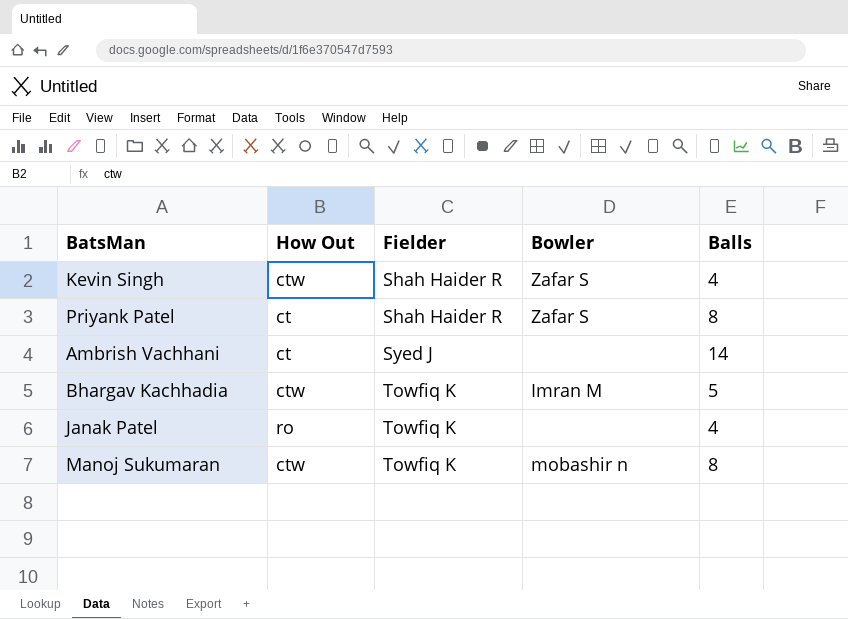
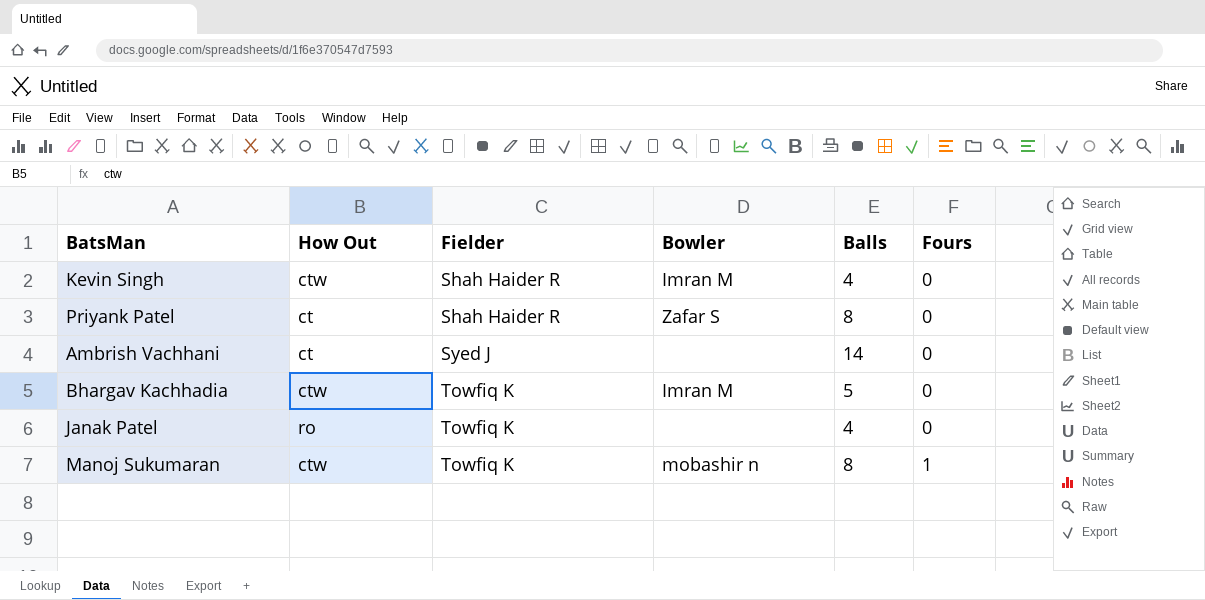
column Fours | position: none -> 6
Kevin Singh | Bowler: Zafar S -> Imran M

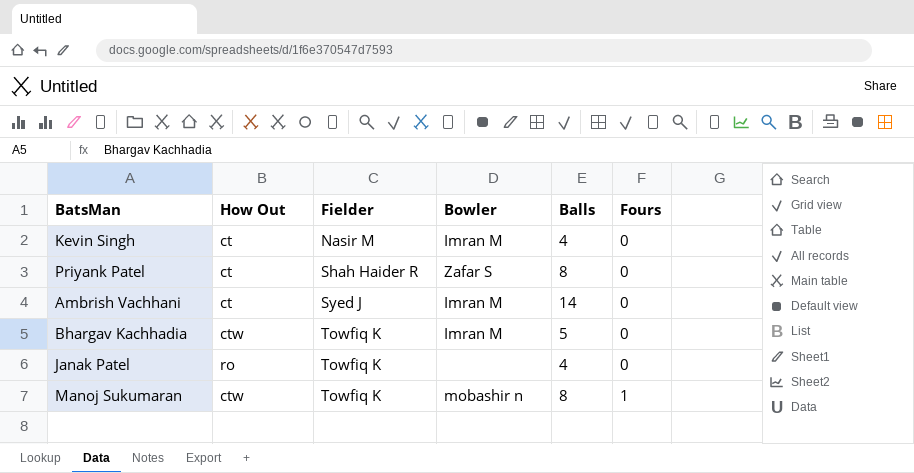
Kevin Singh | How Out: ctw -> ct
Kevin Singh | Fielder: Shah Haider R -> Nasir M
Ambrish Vachhani | Bowler: none -> Imran M

